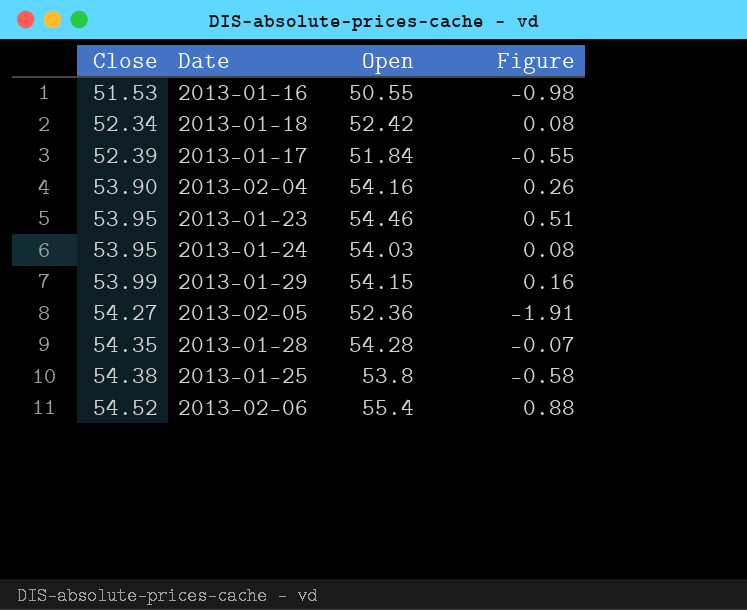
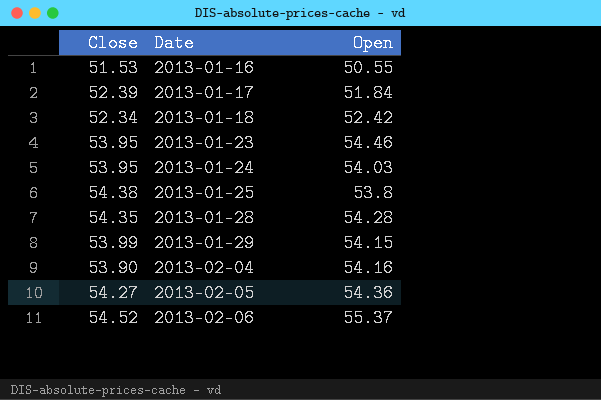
row order: Close ascending -> Date ascending
column Figure | formula: [Open] - [Close] -> none
2013-02-05 | Open: 52.36 -> 54.36
2013-02-06 | Open: 55.4 -> 55.37

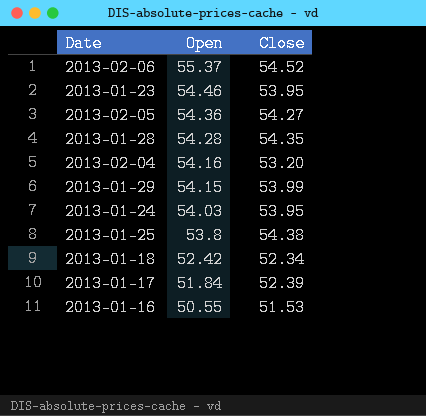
row order: Date ascending -> Open descending
column Close | position: 1 -> 3
2013-02-04 | Close: 53.90 -> 53.20

